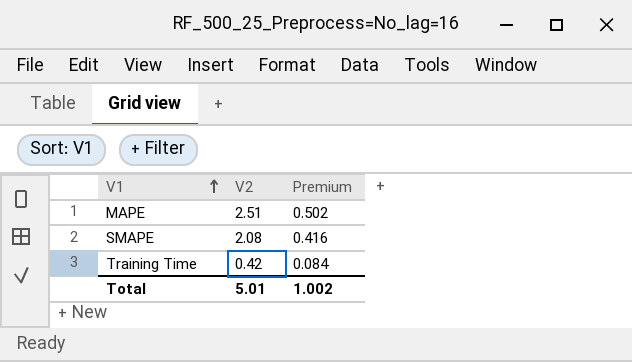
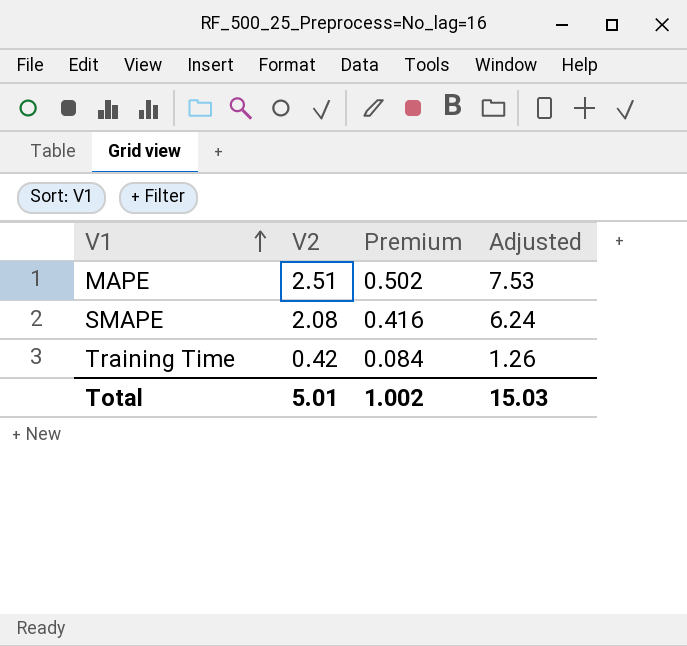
column Adjusted | formula: none -> [V2] * 3

